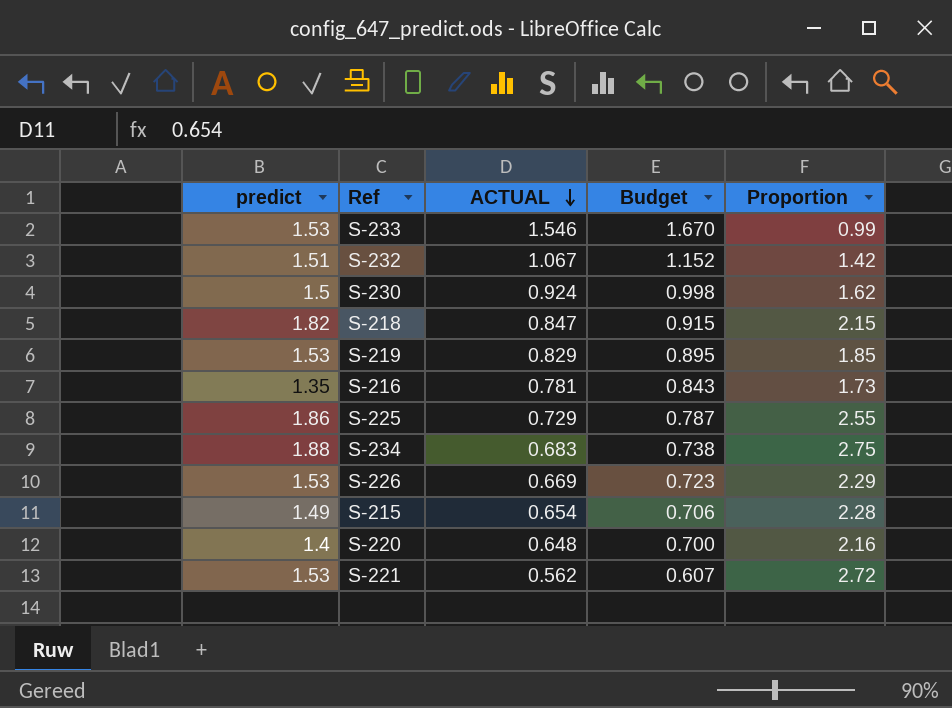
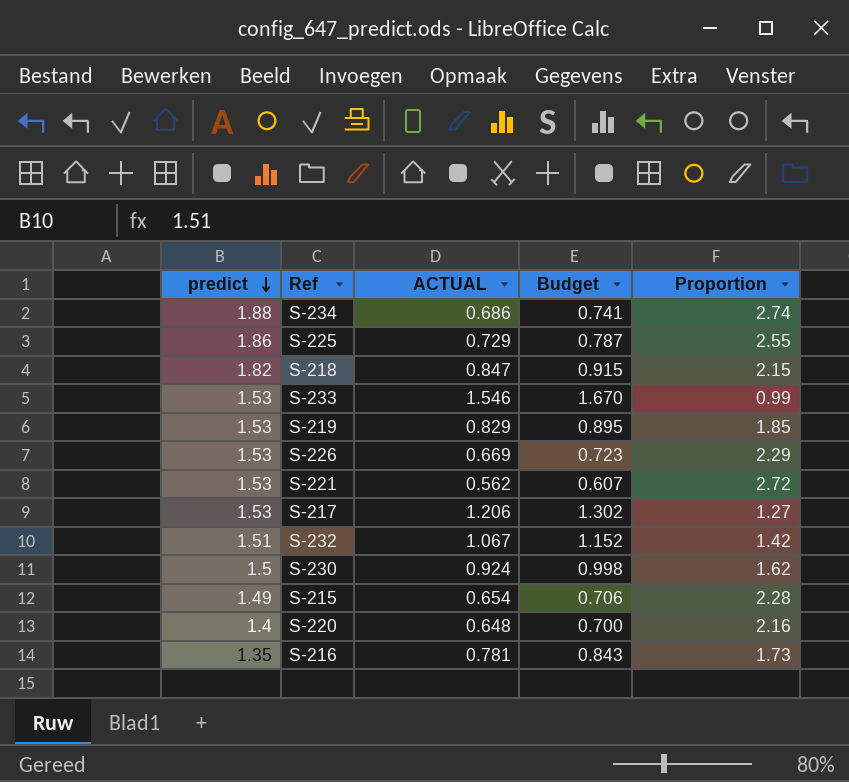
row order: ACTUAL descending -> predict descending
S-234 | ACTUAL: 0.683 -> 0.686
S-234 | Budget: 0.738 -> 0.741
S-234 | Proportion: 2.75 -> 2.74
row S-217: none -> 1.53 | 1.206 | 1.302 | 1.27

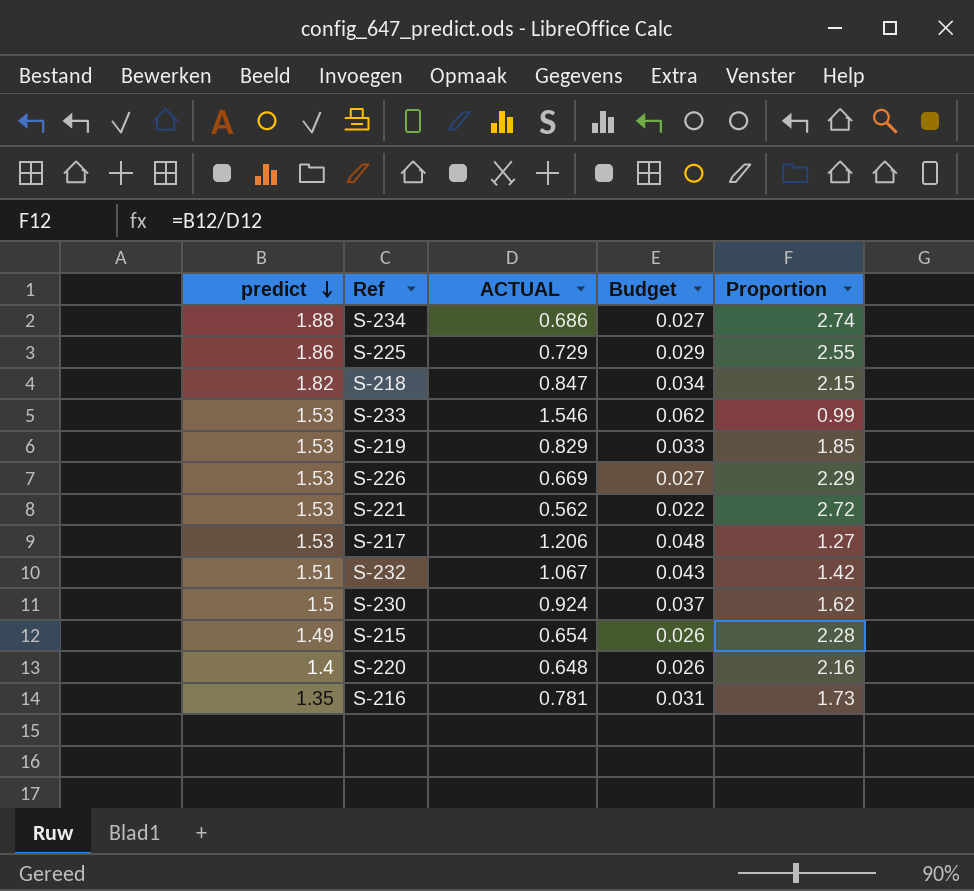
column Budget | formula: [ACTUAL] * 1.08 -> [ACTUAL] * 0.04

